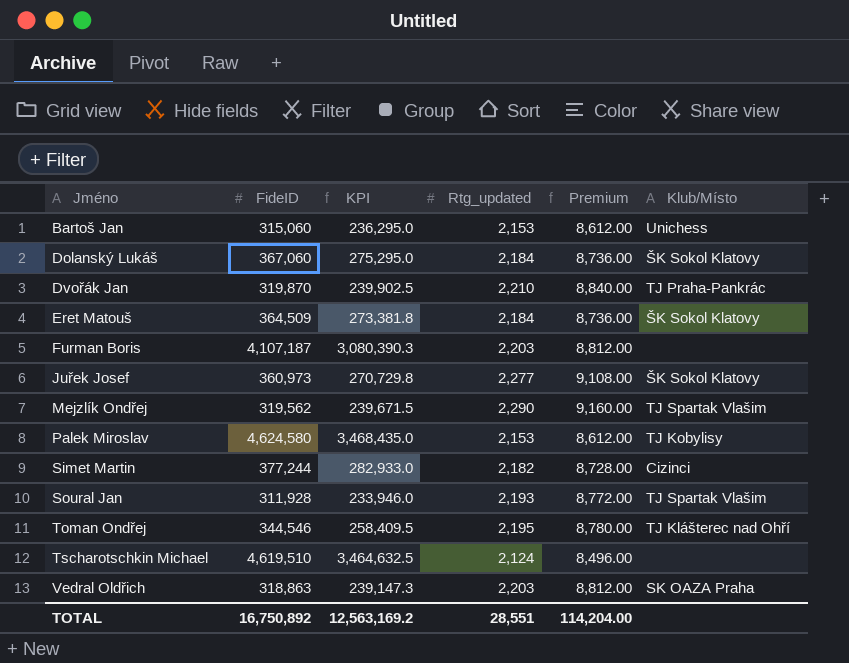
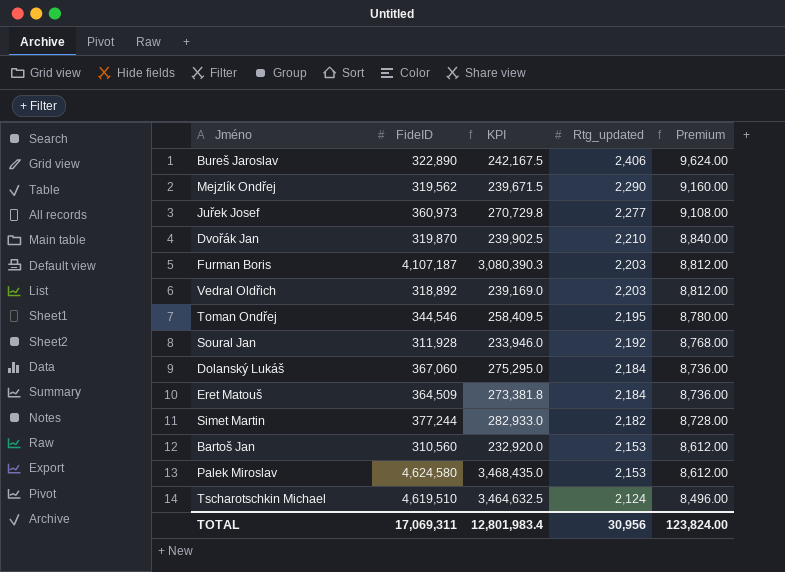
row order: Jméno ascending -> Rtg_updated descending
column Klub/Místo | position: 6 -> none
row Bureš Jaroslav: none -> 322,890 | 242,167.5 | 2,406 | 9,624.00
Vedral Oldřich | FideID: 318,863 -> 318,892
Vedral Oldřich | KPI: 239,147.3 -> 239,169.0
Soural Jan | Rtg_updated: 2,193 -> 2,192
Soural Jan | Premium: 8,772.00 -> 8,768.00
Bartoš Jan | FideID: 315,060 -> 310,560
Bartoš Jan | KPI: 236,295.0 -> 232,920.0
TOTAL | FideID: 16,750,892 -> 17,069,311
TOTAL | KPI: 12,563,169.2 -> 12,801,983.4
TOTAL | Rtg_updated: 28,551 -> 30,956
TOTAL | Premium: 114,204.00 -> 123,824.00

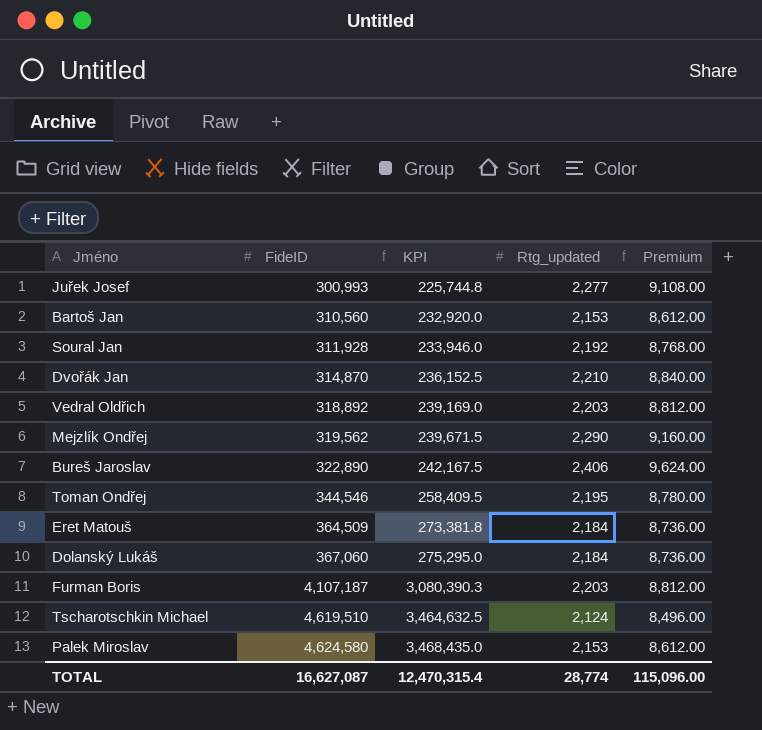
row order: Rtg_updated descending -> FideID ascending
row Simet Martin: 377,244 | 282,933.0 | 2,182 | 8,728.00 -> none
Juřek Josef | FideID: 360,973 -> 300,993
Juřek Josef | KPI: 270,729.8 -> 225,744.8
Dvořák Jan | FideID: 319,870 -> 314,870
Dvořák Jan | KPI: 239,902.5 -> 236,152.5
TOTAL | FideID: 17,069,311 -> 16,627,087
TOTAL | KPI: 12,801,983.4 -> 12,470,315.4
TOTAL | Rtg_updated: 30,956 -> 28,774
TOTAL | Premium: 123,824.00 -> 115,096.00

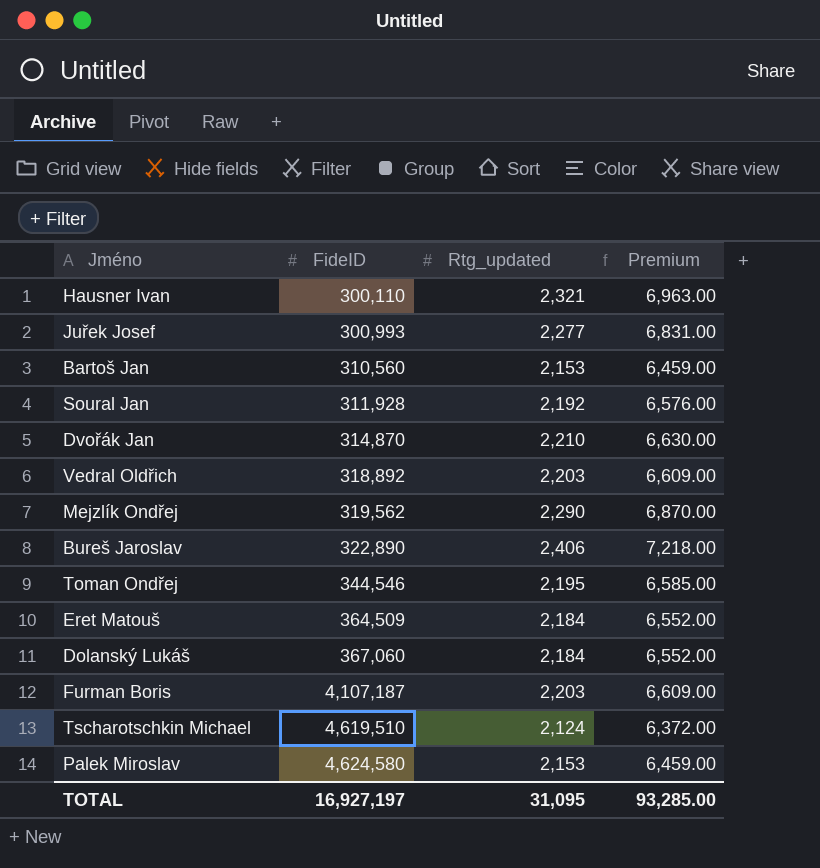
column KPI | formula: [FideID] * 0.75 -> none
column Premium | formula: [Rtg_updated] * 4 -> [Rtg_updated] * 3
row Hausner Ivan: none -> 300,110 | 2,321 | 6,963.00
TOTAL | FideID: 16,627,087 -> 16,927,197
TOTAL | Rtg_updated: 28,774 -> 31,095
TOTAL | Premium: 115,096.00 -> 93,285.00

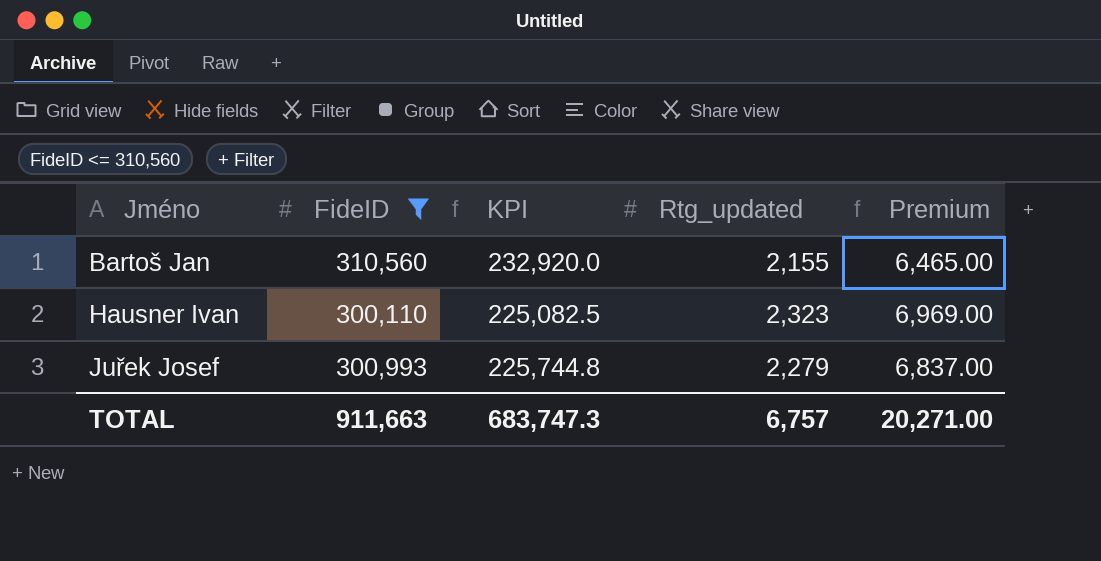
filter: none -> FideID <= 310,560
row order: FideID ascending -> Jméno ascending
column KPI | formula: none -> [FideID] * 0.75
Bartoš Jan | Rtg_updated: 2,153 -> 2,155
Bartoš Jan | Premium: 6,459.00 -> 6,465.00
Hausner Ivan | Rtg_updated: 2,321 -> 2,323
Hausner Ivan | Premium: 6,963.00 -> 6,969.00
Juřek Josef | Rtg_updated: 2,277 -> 2,279
Juřek Josef | Premium: 6,831.00 -> 6,837.00
TOTAL | FideID: 16,927,197 -> 911,663
TOTAL | Rtg_updated: 31,095 -> 6,757
TOTAL | Premium: 93,285.00 -> 20,271.00

